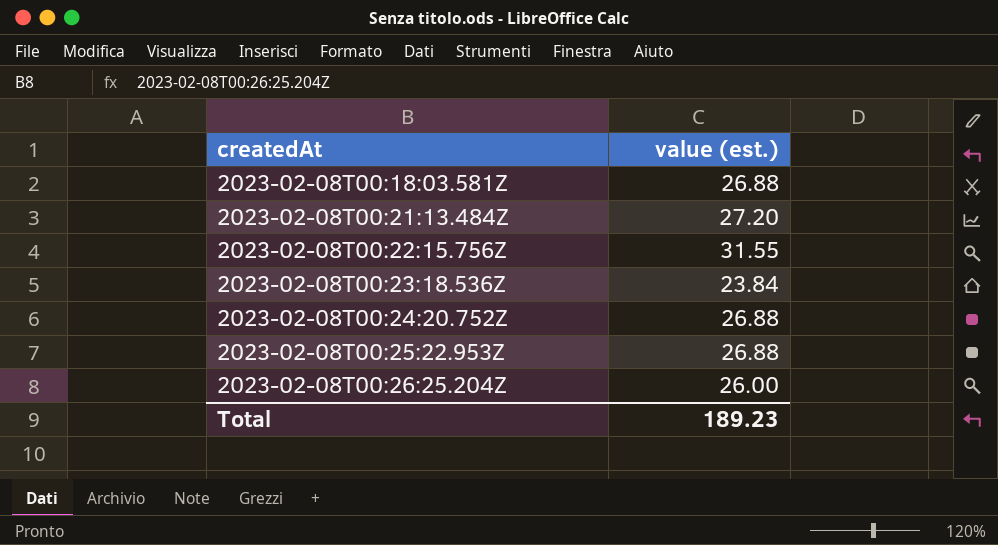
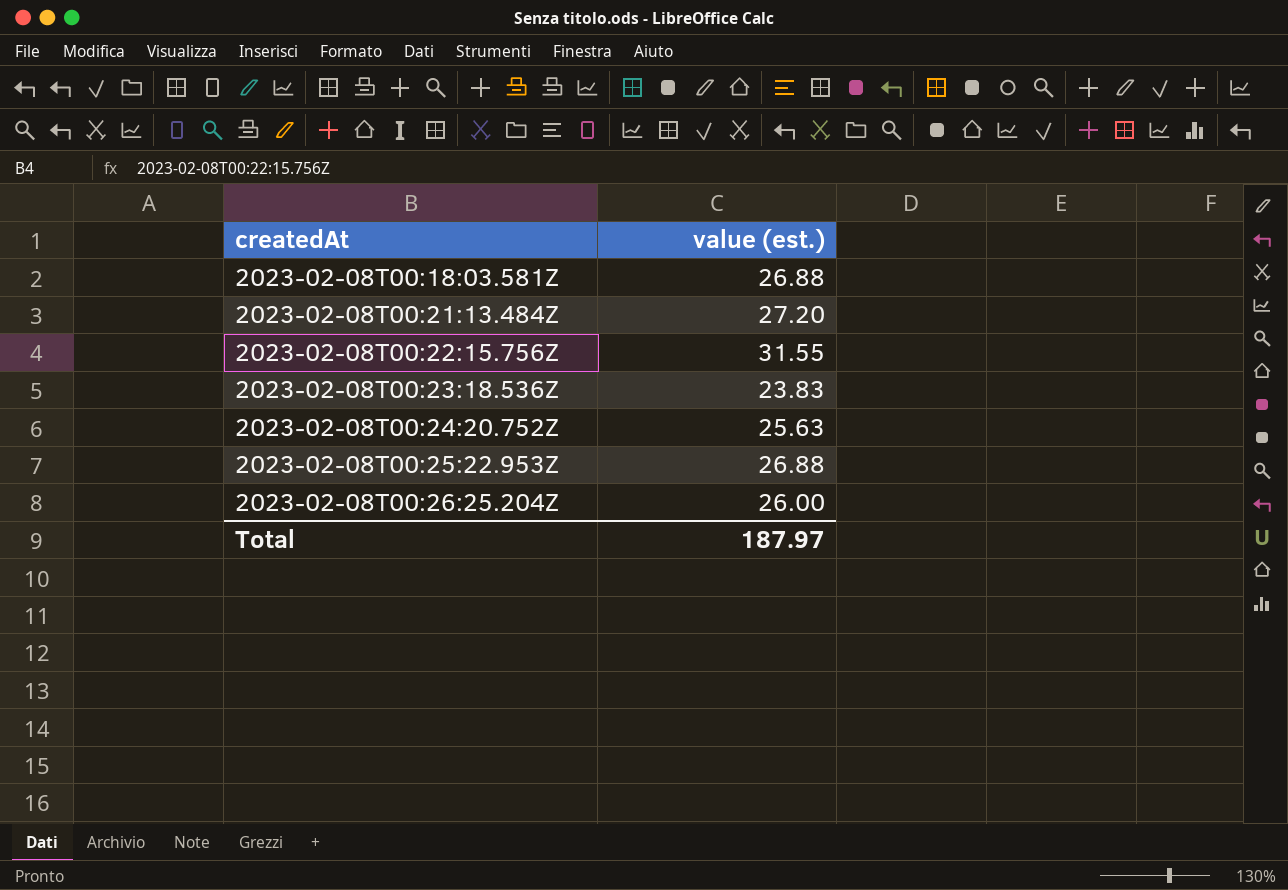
2023-02-08T00:23:18.536Z | value (est.): 23.84 -> 23.83
2023-02-08T00:24:20.752Z | value (est.): 26.88 -> 25.63
Total | value (est.): 189.23 -> 187.97

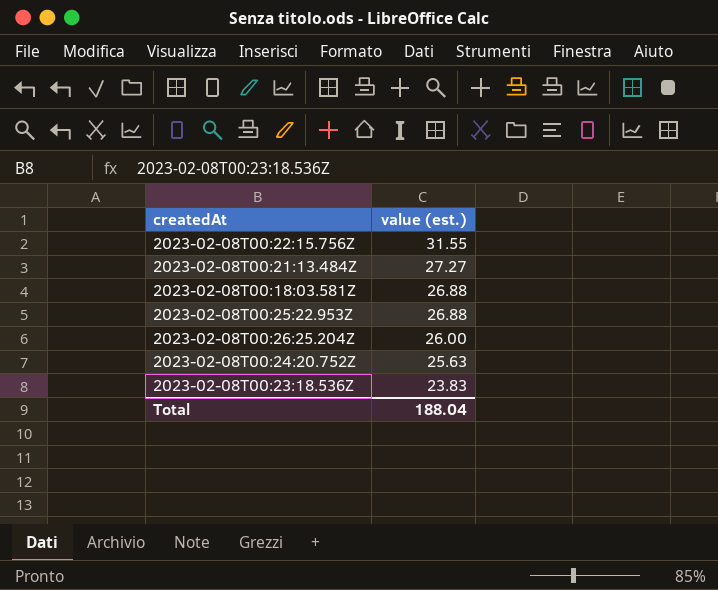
row order: createdAt ascending -> value (est.) descending
2023-02-08T00:21:13.484Z | value (est.): 27.20 -> 27.27
Total | value (est.): 187.97 -> 188.04

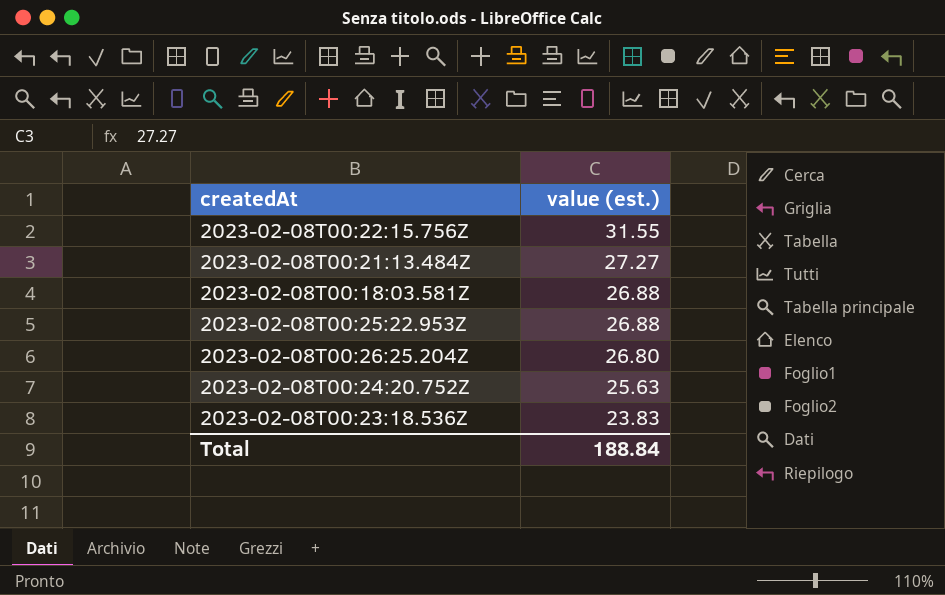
2023-02-08T00:26:25.204Z | value (est.): 26.00 -> 26.80
Total | value (est.): 188.04 -> 188.84

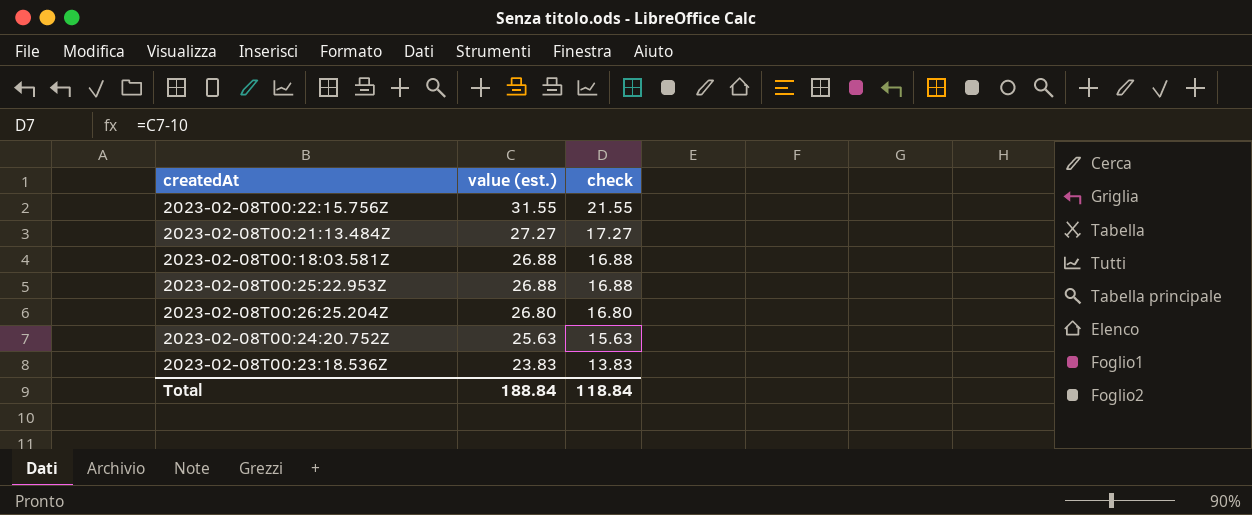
column check | formula: none -> [value (est.)] - 10

